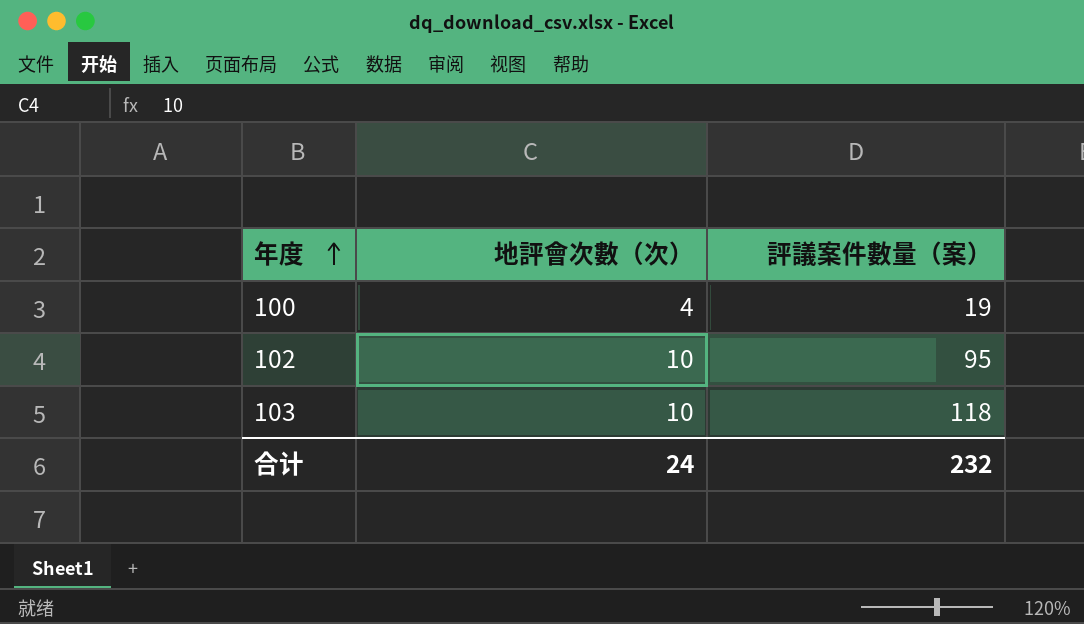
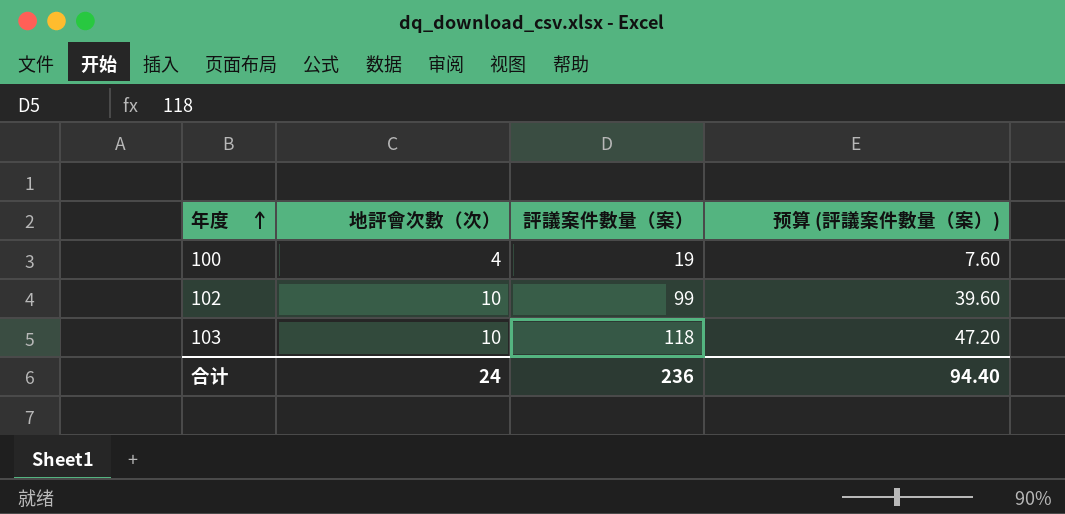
column 预算 (評議案件數量（案）) | formula: none -> [評議案件數量（案）] * 0.4
102 | 評議案件數量（案）: 95 -> 99
合计 | 評議案件數量（案）: 232 -> 236

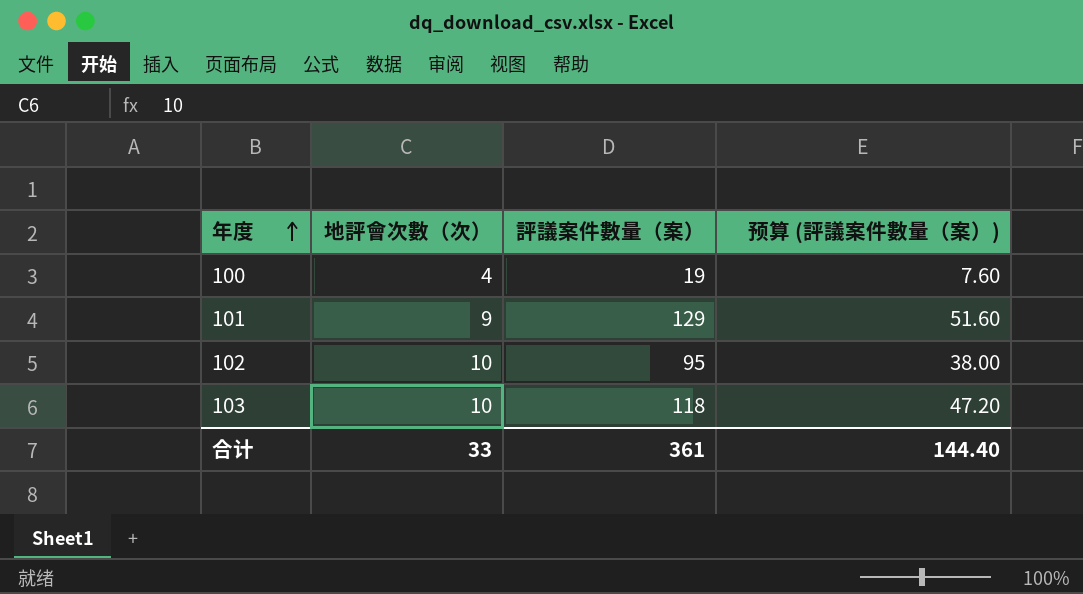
row 101: none -> 9 | 129 | 51.60
102 | 評議案件數量（案）: 99 -> 95
102 | 预算 (評議案件數量（案）): 39.60 -> 38.00
合计 | 地評會次數（次）: 24 -> 33
合计 | 評議案件數量（案）: 236 -> 361
合计 | 预算 (評議案件數量（案）): 94.40 -> 144.40

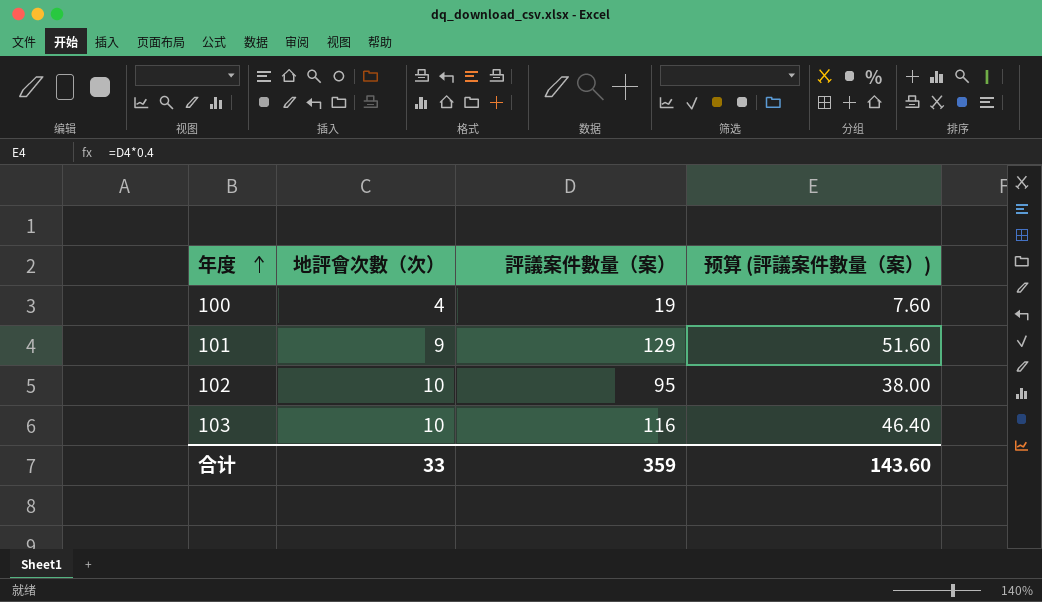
103 | 評議案件數量（案）: 118 -> 116
103 | 预算 (評議案件數量（案）): 47.20 -> 46.40
合计 | 評議案件數量（案）: 361 -> 359
合计 | 预算 (評議案件數量（案）): 144.40 -> 143.60

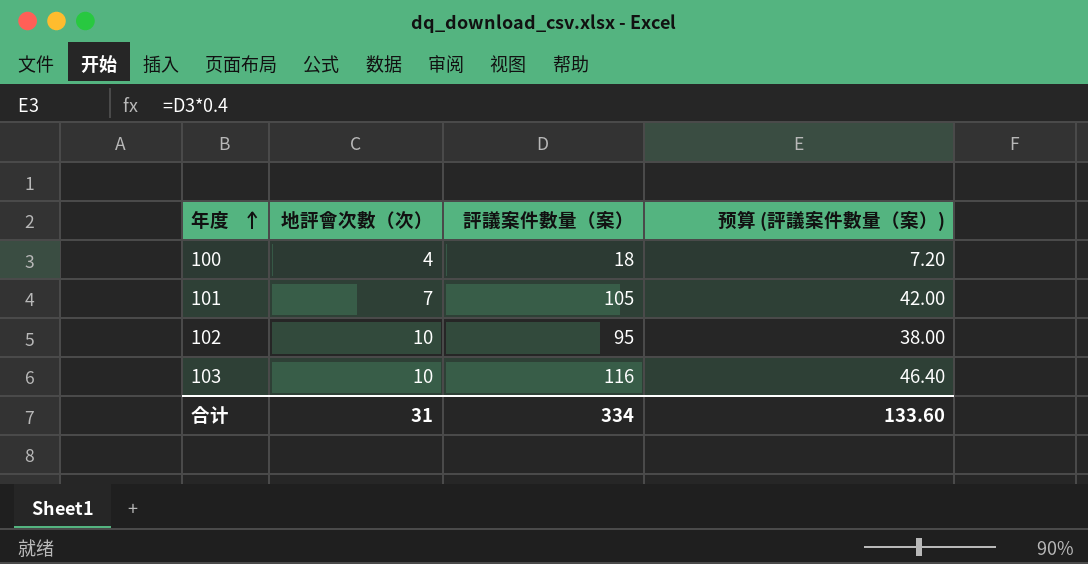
100 | 評議案件數量（案）: 19 -> 18
100 | 预算 (評議案件數量（案）): 7.60 -> 7.20
101 | 地評會次數（次）: 9 -> 7
101 | 評議案件數量（案）: 129 -> 105
101 | 预算 (評議案件數量（案）): 51.60 -> 42.00
合计 | 地評會次數（次）: 33 -> 31
合计 | 評議案件數量（案）: 359 -> 334
合计 | 预算 (評議案件數量（案）): 143.60 -> 133.60

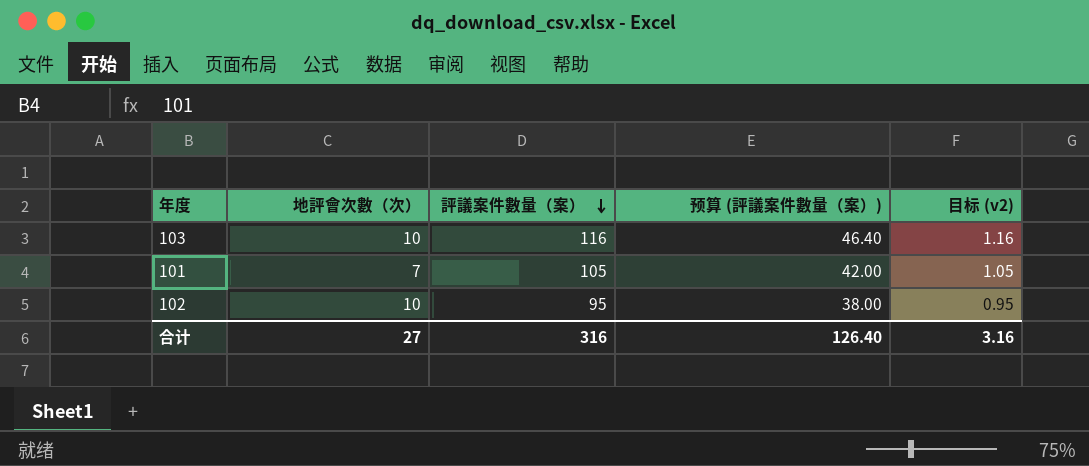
row order: 年度 ascending -> 評議案件數量（案） descending
column 目标 (v2) | formula: none -> [評議案件數量（案）] * 0.01
row 100: 4 | 18 | 7.20 -> none
合计 | 地評會次數（次）: 31 -> 27
合计 | 評議案件數量（案）: 334 -> 316
合计 | 预算 (評議案件數量（案）): 133.60 -> 126.40

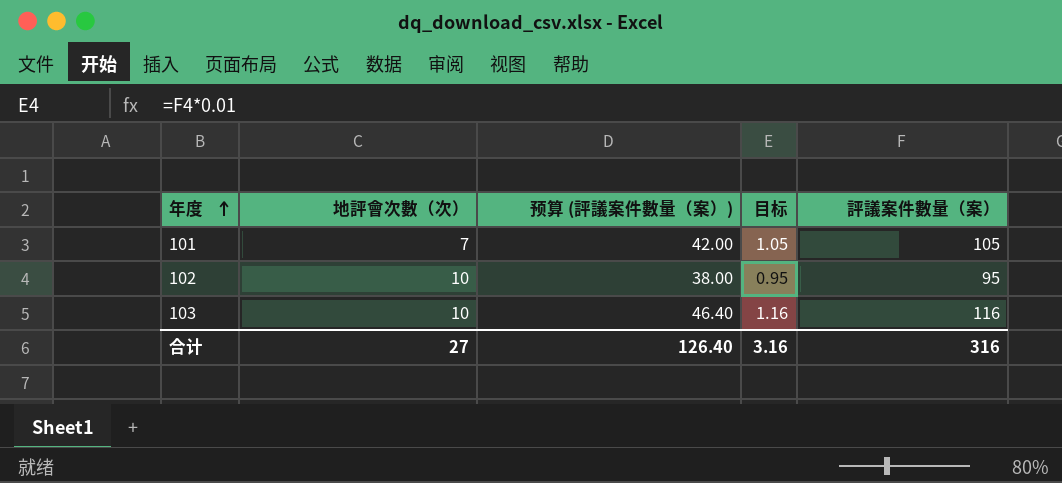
row order: 評議案件數量（案） descending -> 年度 ascending
column name: 目标 (v2) -> 目标
column 評議案件數量（案） | position: 3 -> 5

